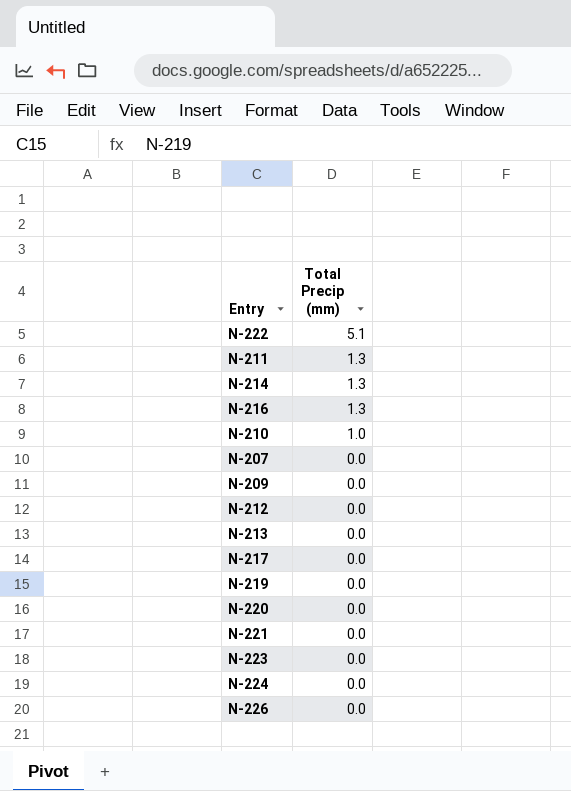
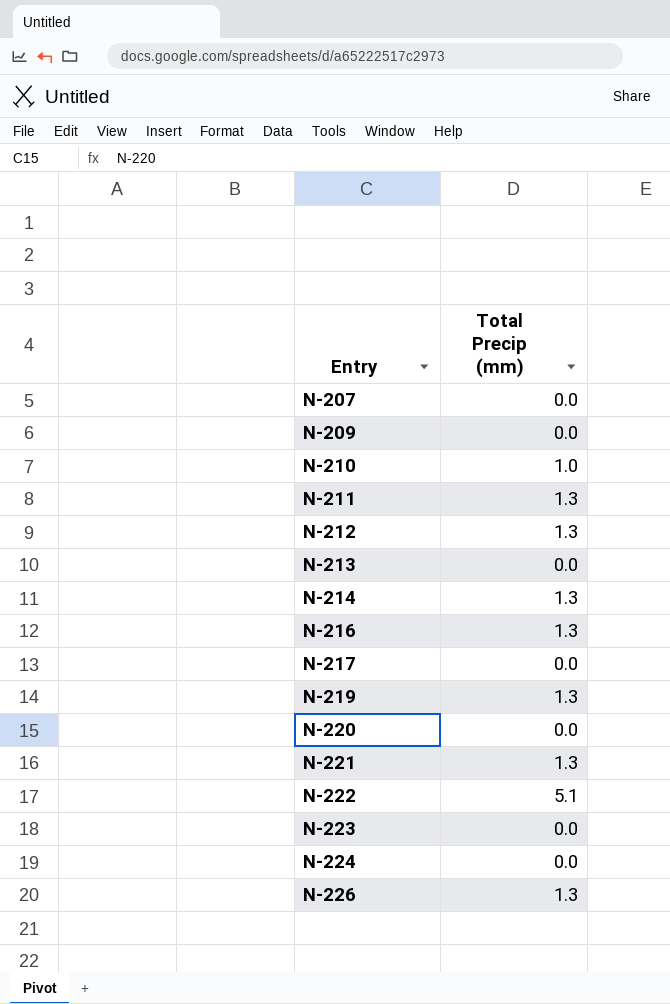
row order: Total Precip (mm) descending -> Entry ascending
N-212 | Total Precip (mm): 0.0 -> 1.3
N-219 | Total Precip (mm): 0.0 -> 1.3
N-221 | Total Precip (mm): 0.0 -> 1.3
N-226 | Total Precip (mm): 0.0 -> 1.3

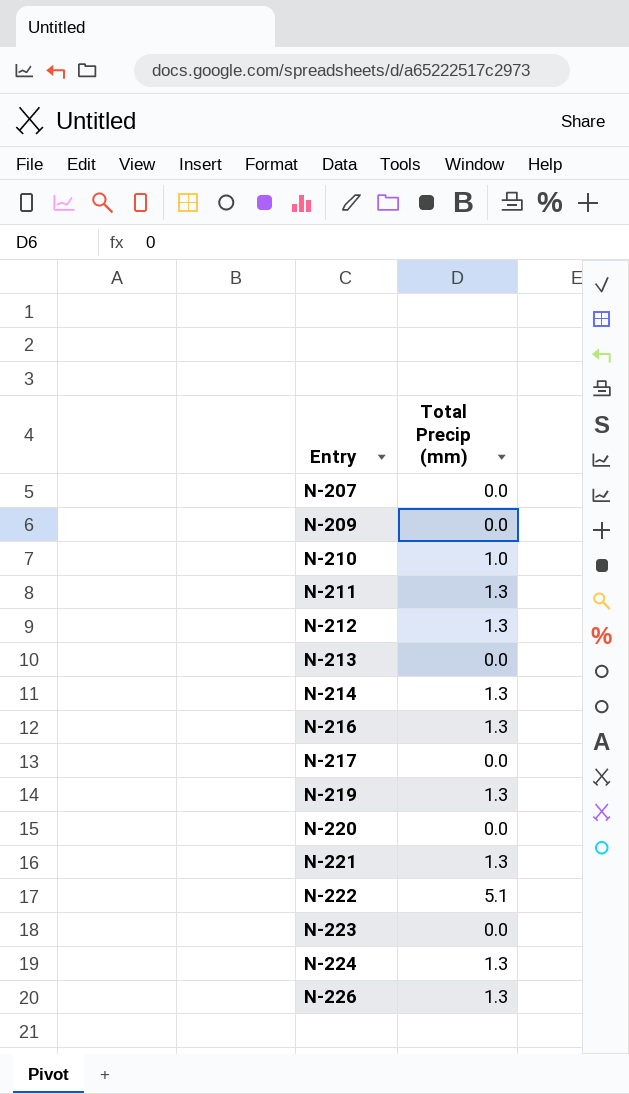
N-224 | Total Precip (mm): 0.0 -> 1.3

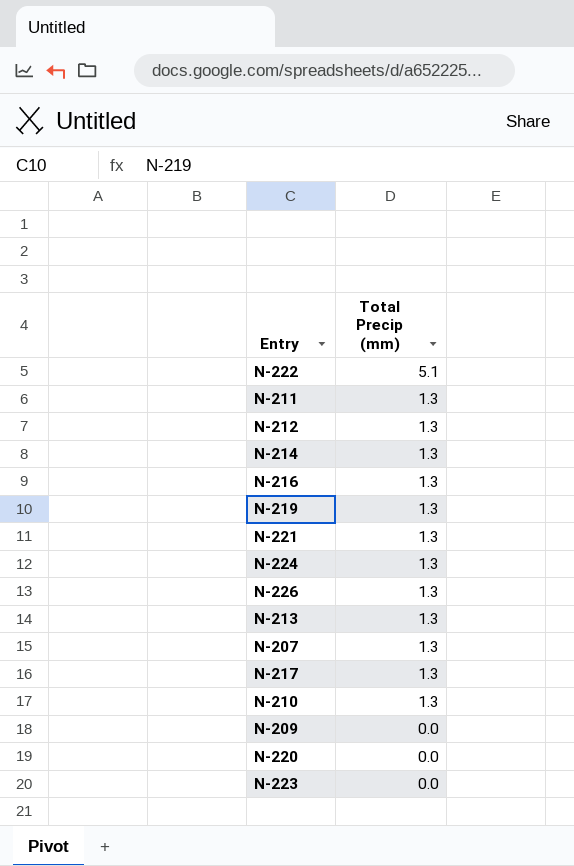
row order: Entry ascending -> Total Precip (mm) descending
N-213 | Total Precip (mm): 0.0 -> 1.3
N-207 | Total Precip (mm): 0.0 -> 1.3
N-217 | Total Precip (mm): 0.0 -> 1.3
N-210 | Total Precip (mm): 1.0 -> 1.3

